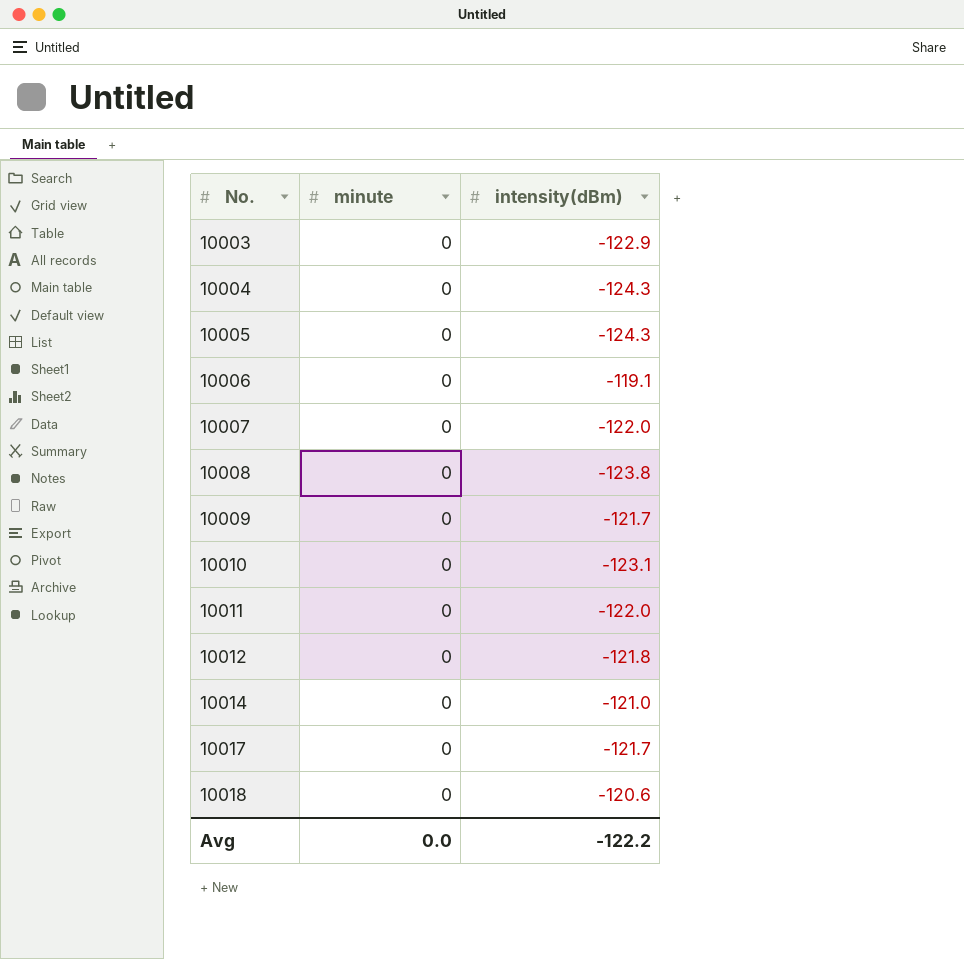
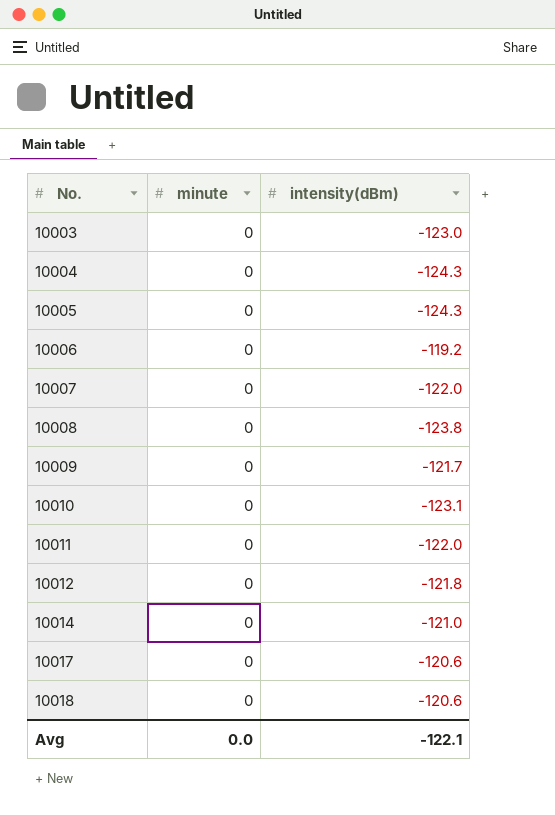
10003 | intensity(dBm): -122.9 -> -123.0
10006 | intensity(dBm): -119.1 -> -119.2
10017 | intensity(dBm): -121.7 -> -120.6
Avg | intensity(dBm): -122.2 -> -122.1

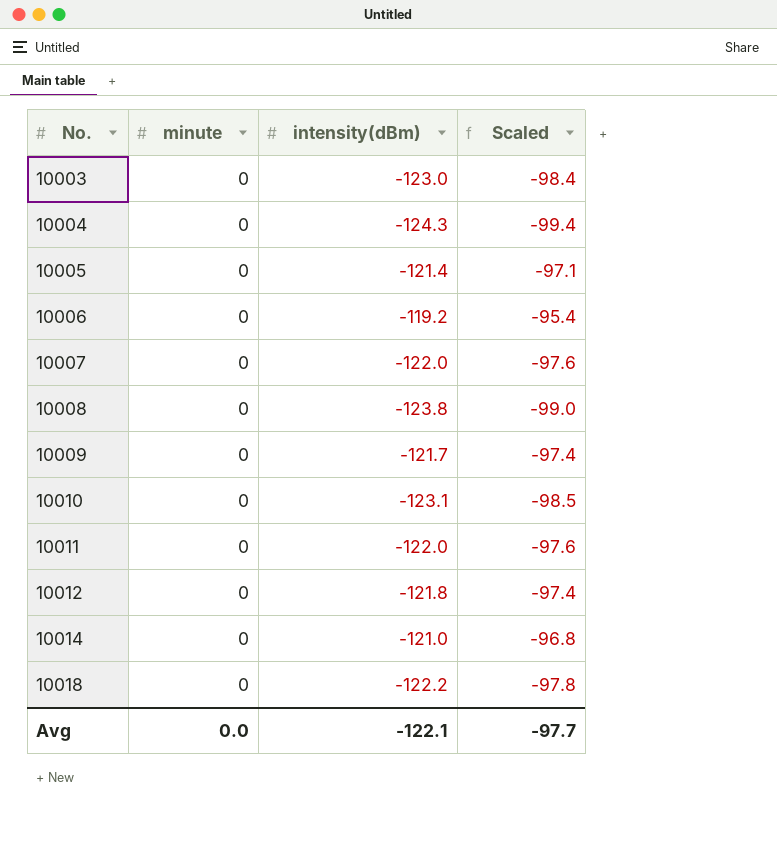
column Scaled | formula: none -> [intensity(dBm)] * 0.8
row 10017: 0 | -120.6 -> none
10005 | intensity(dBm): -124.3 -> -121.4
10018 | intensity(dBm): -120.6 -> -122.2

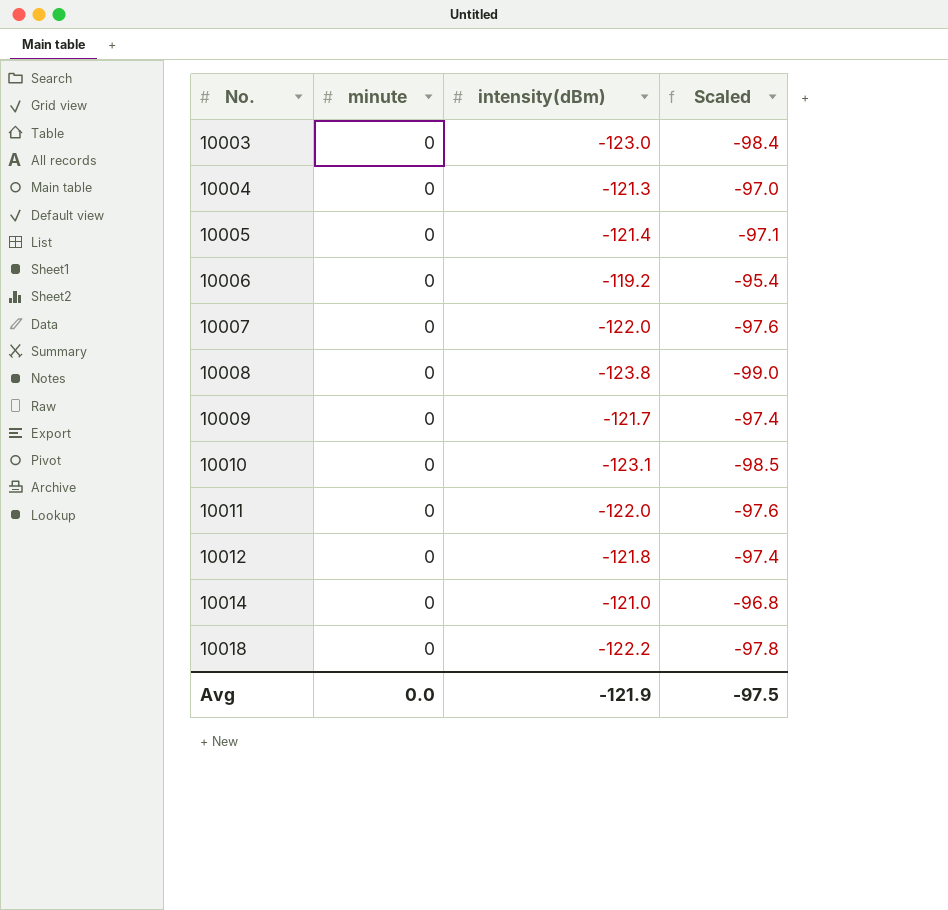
10004 | intensity(dBm): -124.3 -> -121.3
10004 | Scaled: -99.4 -> -97.0
Avg | intensity(dBm): -122.1 -> -121.9
Avg | Scaled: -97.7 -> -97.5

